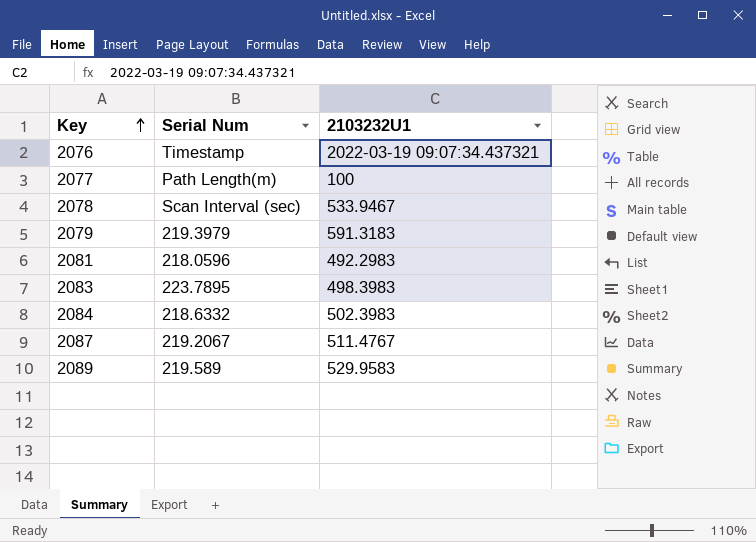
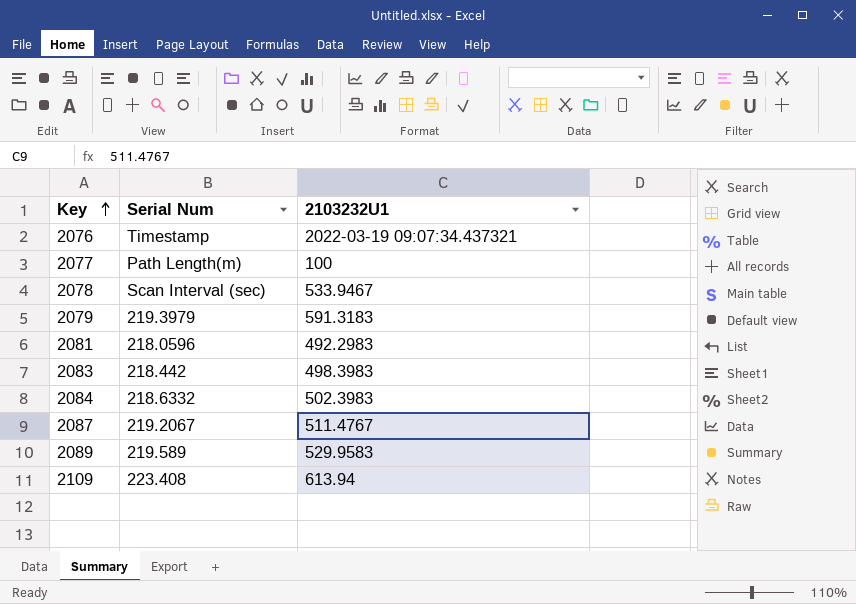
2083 | Serial Num: 223.7895 -> 218.442
row 2109: none -> 223.408 | 613.94

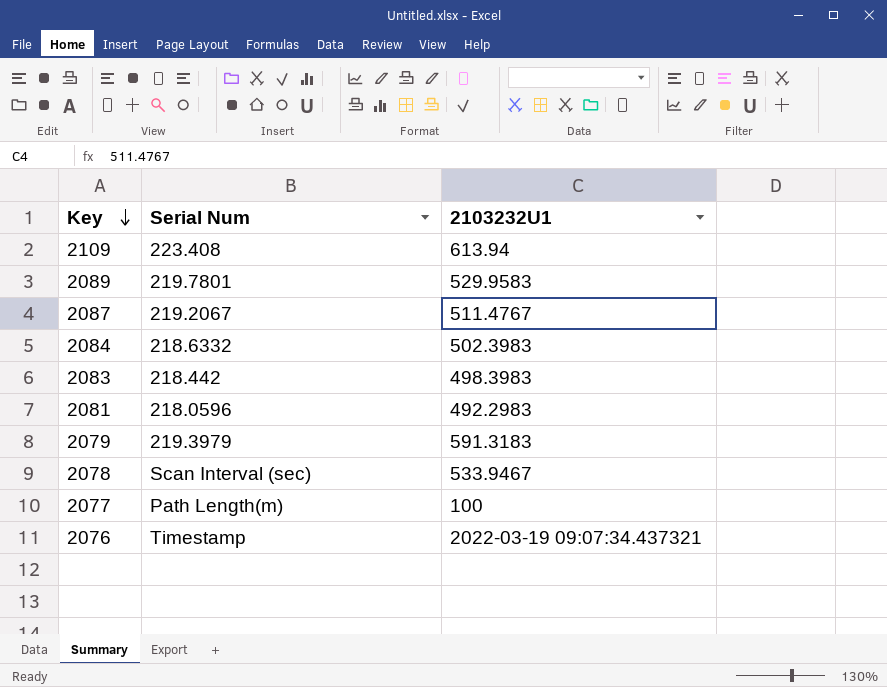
row order: Key ascending -> Key descending
2089 | Serial Num: 219.589 -> 219.7801

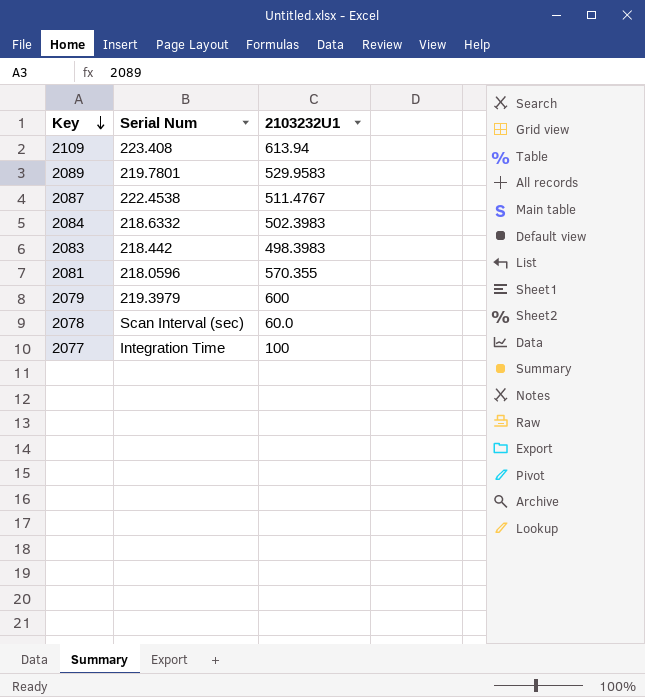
row 2076: Timestamp | 2022-03-19 09:07:34.437321 -> none
2087 | Serial Num: 219.2067 -> 222.4538
2081 | 2103232U1: 492.2983 -> 570.355
2079 | 2103232U1: 591.3183 -> 600
2078 | 2103232U1: 533.9467 -> 60.0
2077 | Serial Num: Path Length(m) -> Integration Time

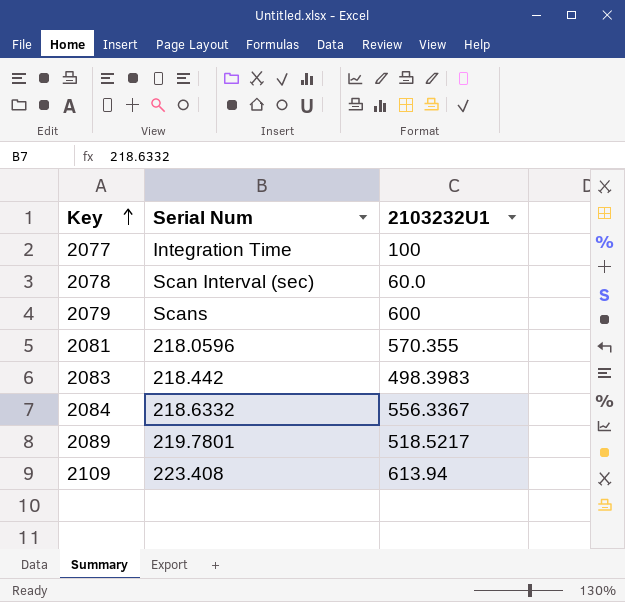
row order: Key descending -> Key ascending
row 2087: 222.4538 | 511.4767 -> none
2079 | Serial Num: 219.3979 -> Scans
2084 | 2103232U1: 502.3983 -> 556.3367
2089 | 2103232U1: 529.9583 -> 518.5217

